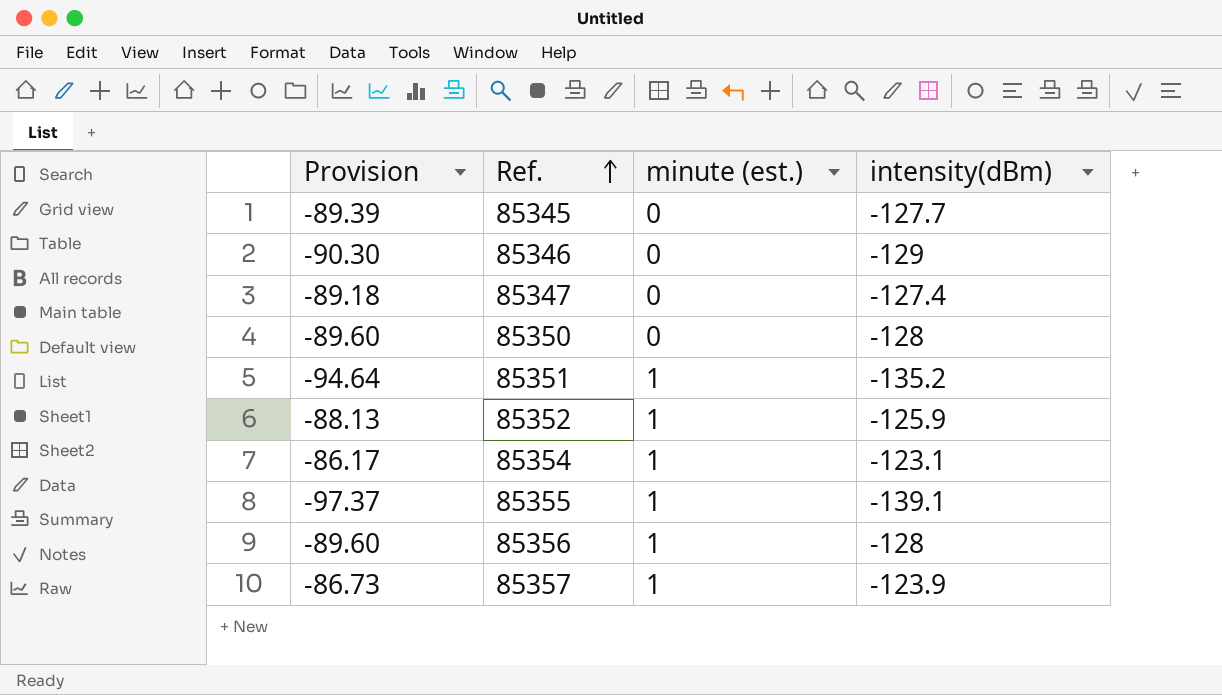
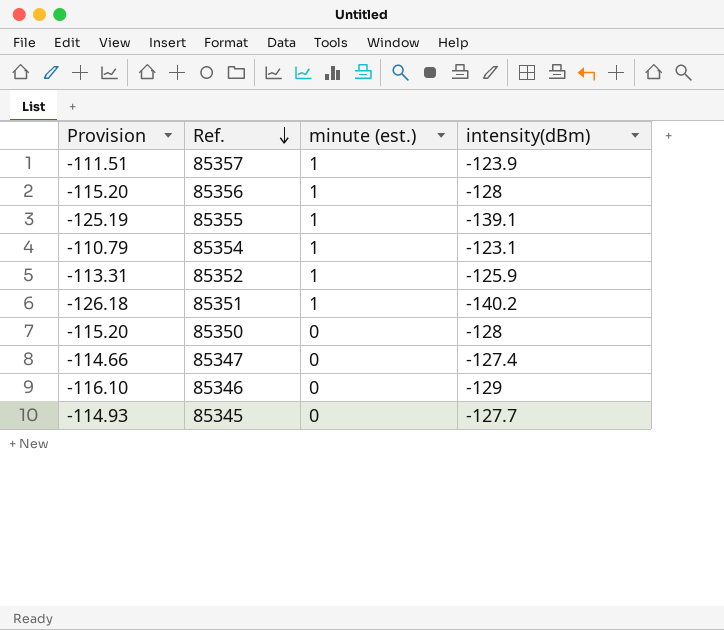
row order: Ref. ascending -> Ref. descending
column Provision | formula: [intensity(dBm)] * 0.7 -> [intensity(dBm)] * 0.9
85351 | intensity(dBm): -135.2 -> -140.2

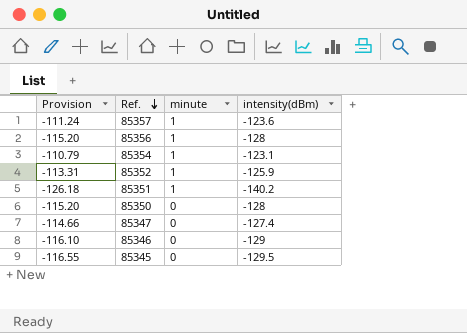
column name: minute (est.) -> minute
row 85355: -125.19 | 1 | -139.1 -> none
85357 | Provision: -111.51 -> -111.24
85357 | intensity(dBm): -123.9 -> -123.6
85345 | Provision: -114.93 -> -116.55
85345 | intensity(dBm): -127.7 -> -129.5

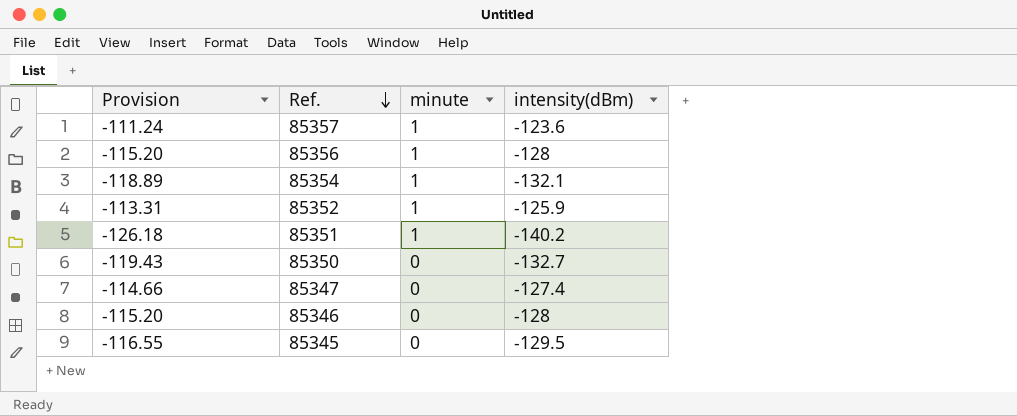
85354 | Provision: -110.79 -> -118.89
85354 | intensity(dBm): -123.1 -> -132.1
85350 | Provision: -115.20 -> -119.43
85350 | intensity(dBm): -128 -> -132.7
85346 | Provision: -116.10 -> -115.20
85346 | intensity(dBm): -129 -> -128

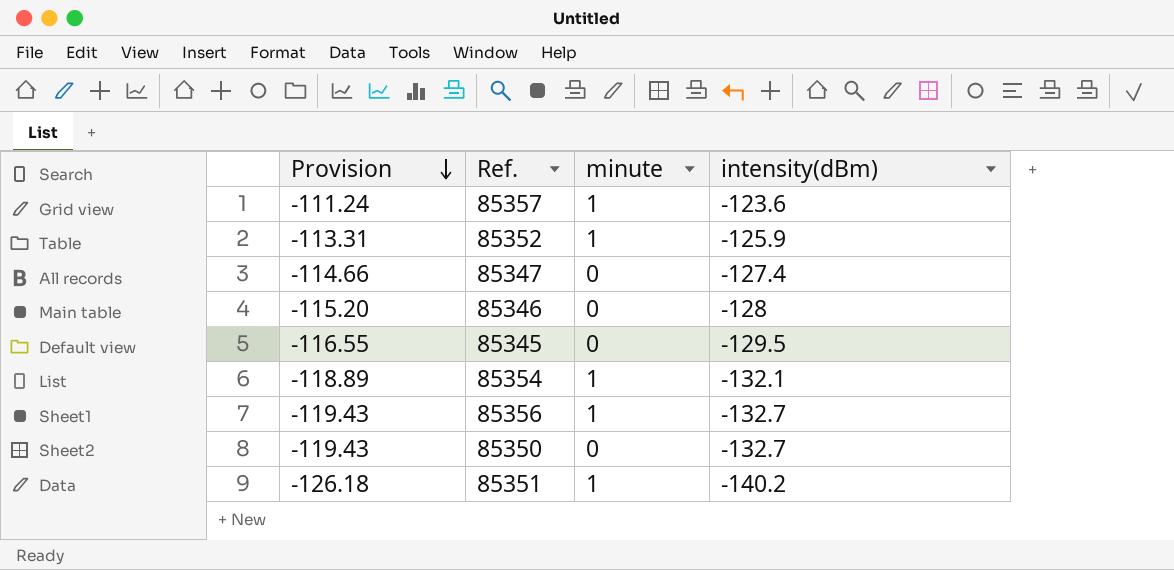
row order: Ref. descending -> Provision descending
85356 | Provision: -115.20 -> -119.43
85356 | intensity(dBm): -128 -> -132.7

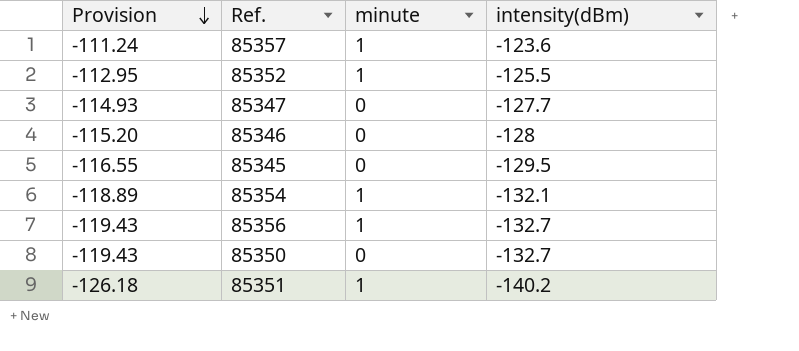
85352 | Provision: -113.31 -> -112.95
85352 | intensity(dBm): -125.9 -> -125.5
85347 | Provision: -114.66 -> -114.93
85347 | intensity(dBm): -127.4 -> -127.7

